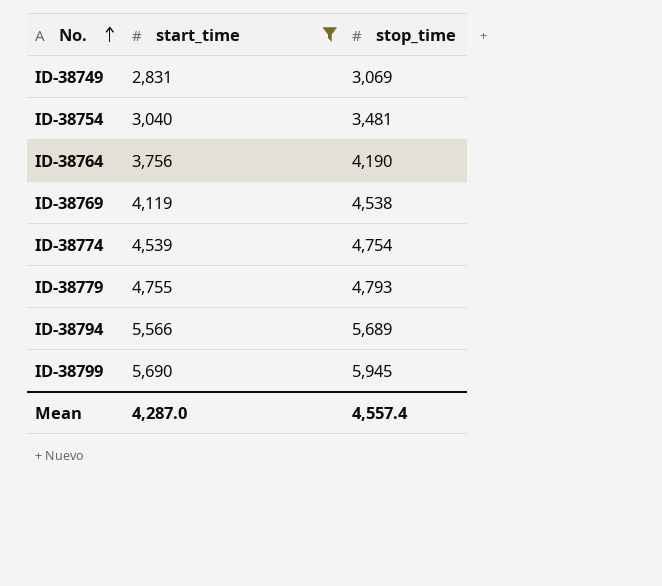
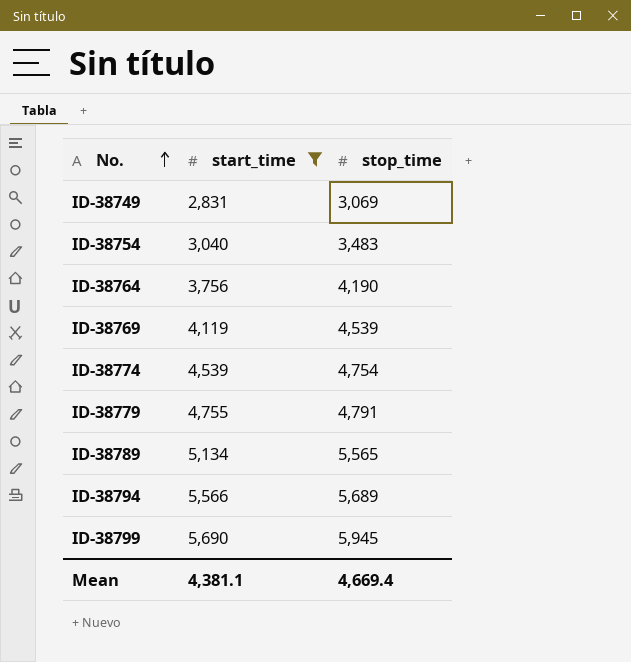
ID-38754 | stop_time: 3,481 -> 3,483
ID-38769 | stop_time: 4,538 -> 4,539
ID-38779 | stop_time: 4,793 -> 4,791
row ID-38789: none -> 5,134 | 5,565
Mean | start_time: 4,287.0 -> 4,381.1
Mean | stop_time: 4,557.4 -> 4,669.4

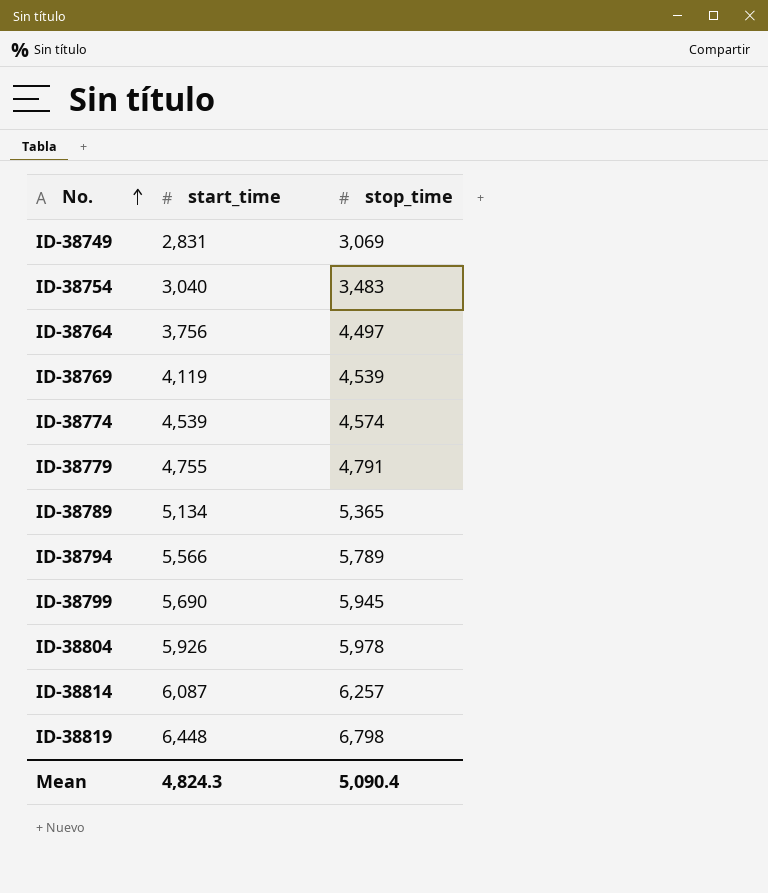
filter: start_time <= 5,690 -> none
ID-38764 | stop_time: 4,190 -> 4,497
ID-38774 | stop_time: 4,754 -> 4,574
ID-38789 | stop_time: 5,565 -> 5,365
ID-38794 | stop_time: 5,689 -> 5,789
Mean | start_time: 4,381.1 -> 4,824.3
Mean | stop_time: 4,669.4 -> 5,090.4

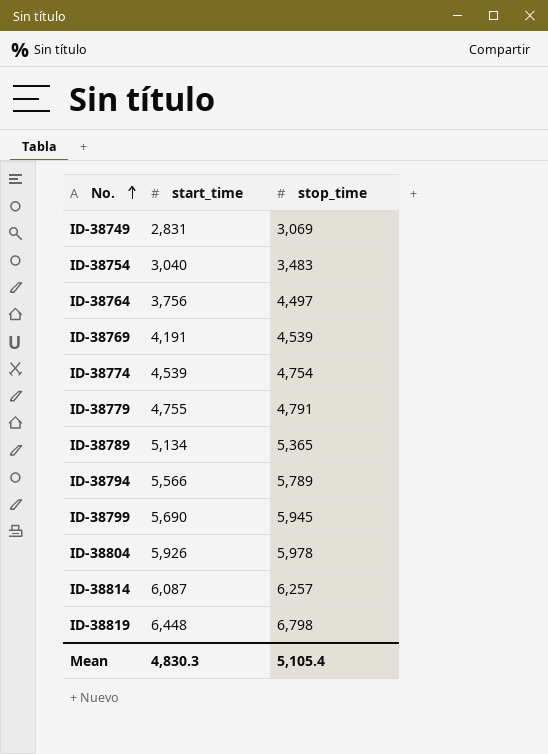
ID-38769 | start_time: 4,119 -> 4,191
ID-38774 | stop_time: 4,574 -> 4,754
Mean | start_time: 4,824.3 -> 4,830.3
Mean | stop_time: 5,090.4 -> 5,105.4

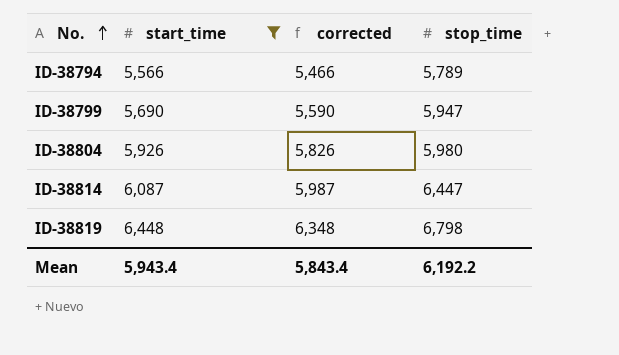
filter: none -> start_time >= 5,566
column corrected | formula: none -> [start_time] - 100
ID-38799 | stop_time: 5,945 -> 5,947
ID-38804 | stop_time: 5,978 -> 5,980
ID-38814 | stop_time: 6,257 -> 6,447
Mean | start_time: 4,830.3 -> 5,943.4
Mean | stop_time: 5,105.4 -> 6,192.2

